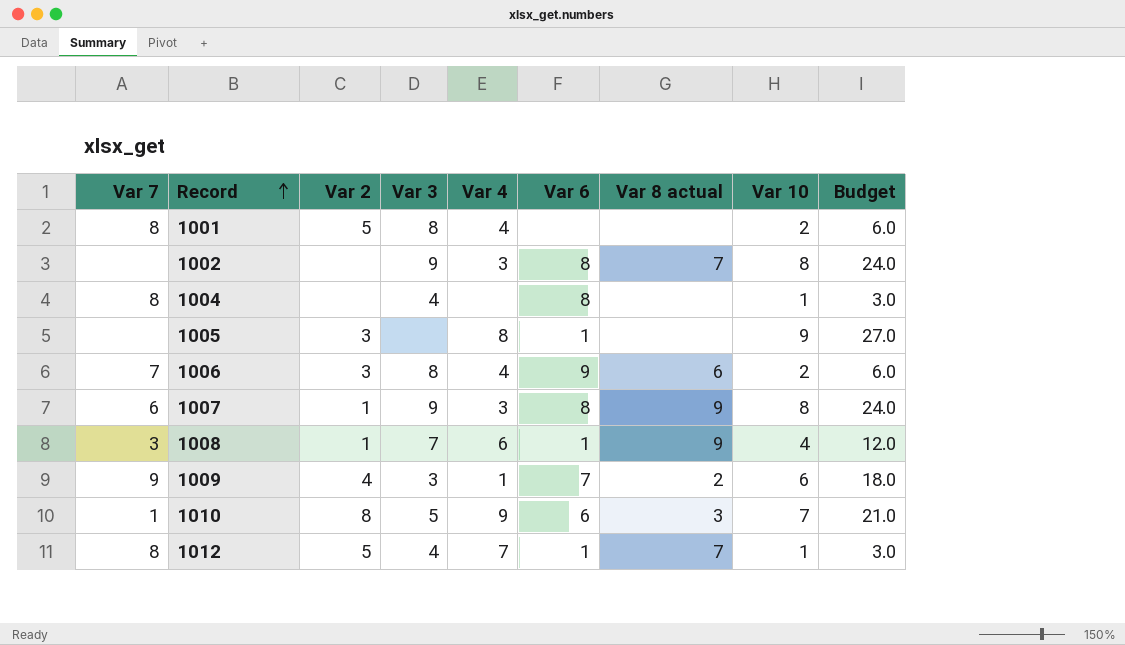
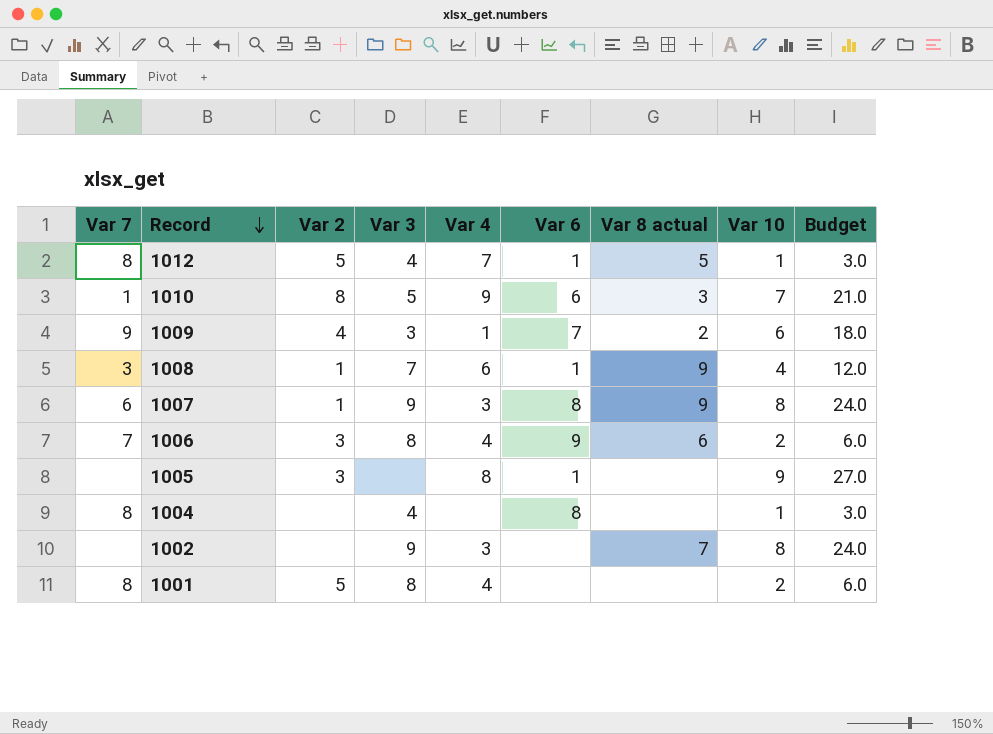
row order: Record ascending -> Record descending
1012 | Var 8 actual: 7 -> 5
1002 | Var 6: 8 -> none

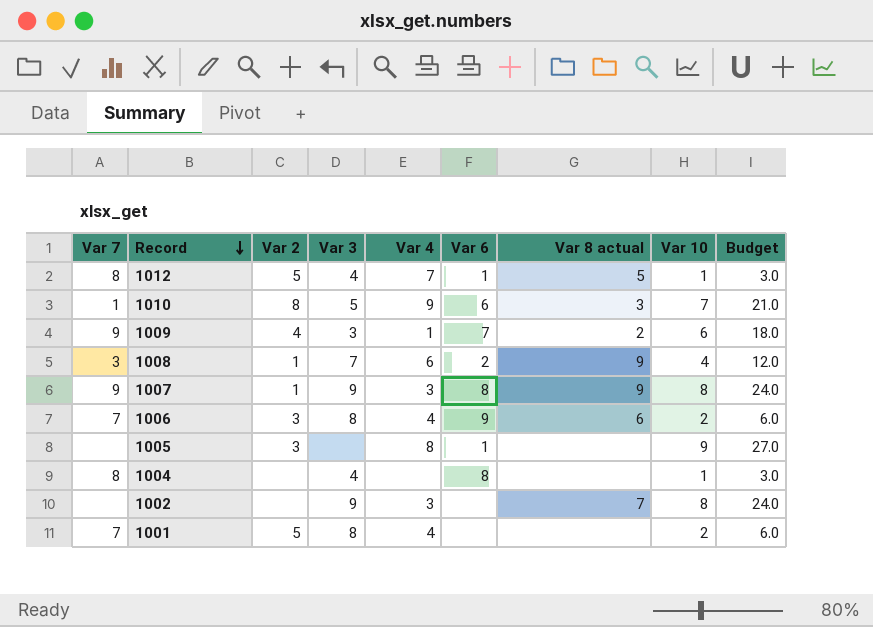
1008 | Var 6: 1 -> 2
1007 | Var 7: 6 -> 9
1001 | Var 7: 8 -> 7

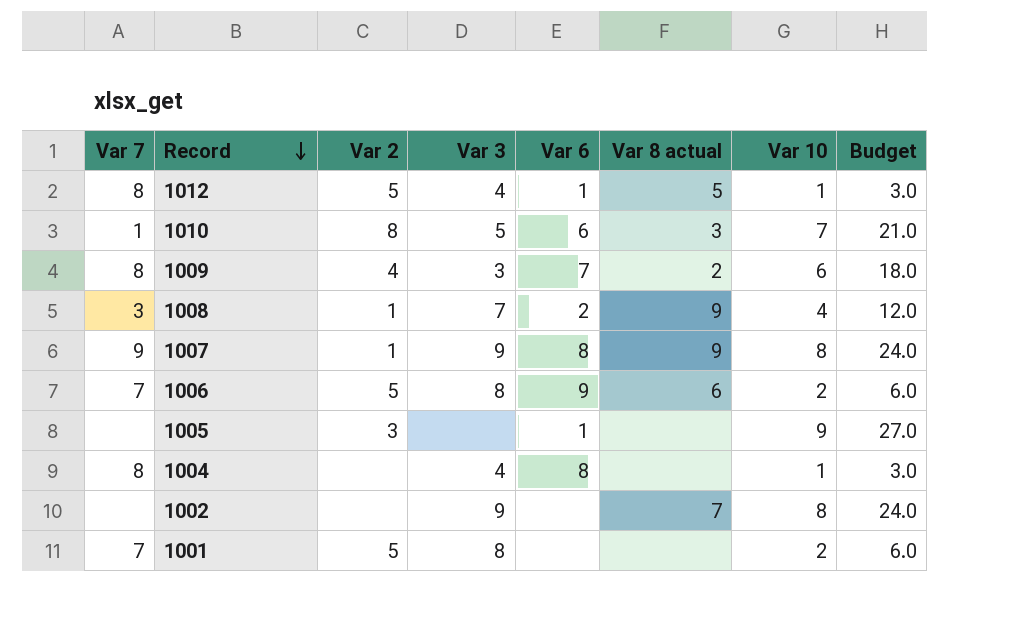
column Var 4 | position: 5 -> none
1009 | Var 7: 9 -> 8
1006 | Var 2: 3 -> 5

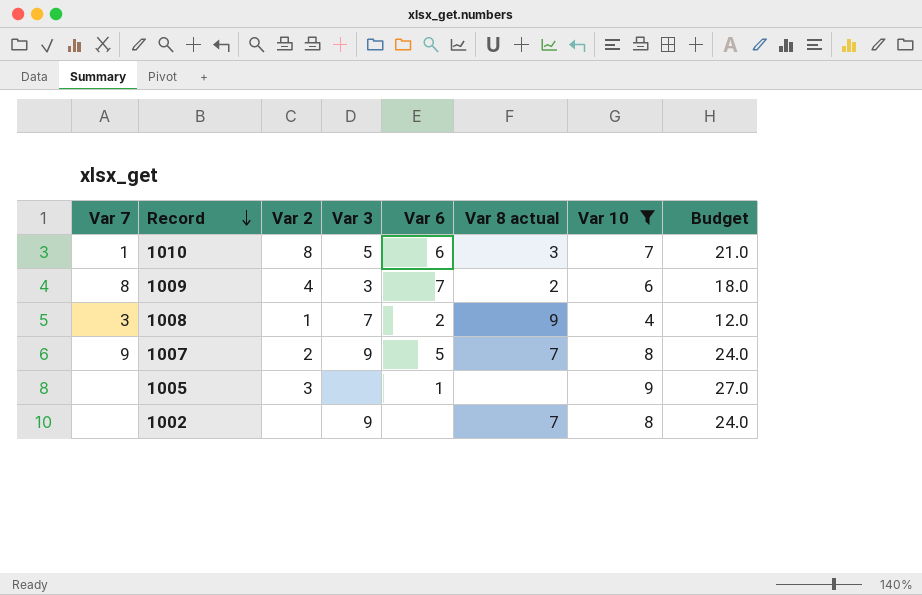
filter: none -> Var 10 >= 4
1007 | Var 2: 1 -> 2
1007 | Var 6: 8 -> 5
1007 | Var 8 actual: 9 -> 7

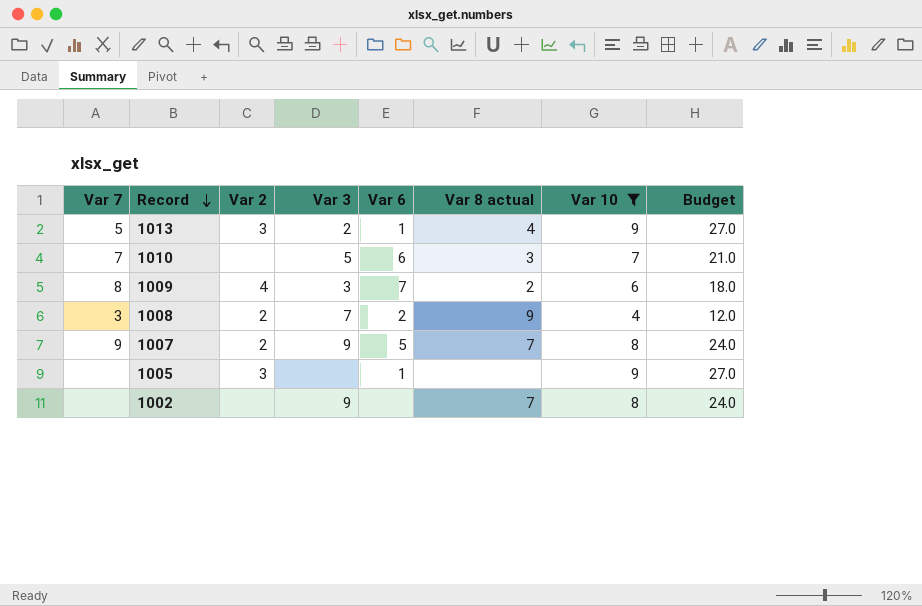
row 1013: none -> 5 | 3 | 2 | 1 | 4 | 9 | 27.0
1010 | Var 7: 1 -> 7
1010 | Var 2: 8 -> none
1008 | Var 2: 1 -> 2

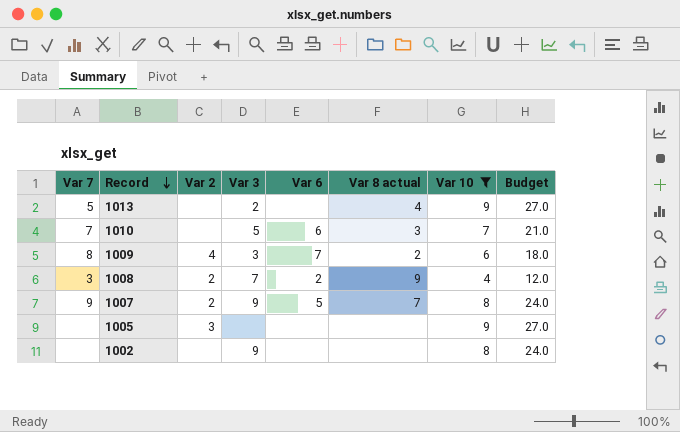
1013 | Var 2: 3 -> none
1013 | Var 6: 1 -> none
1005 | Var 6: 1 -> none
1002 | Var 8 actual: 7 -> none

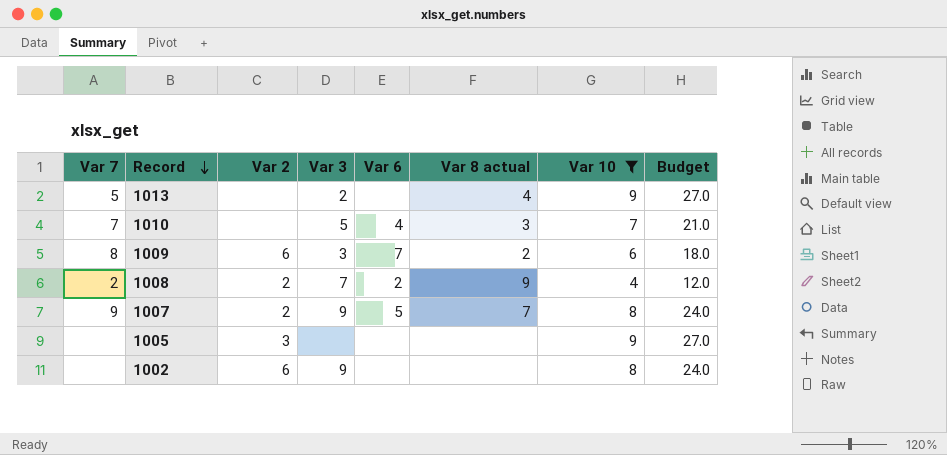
1010 | Var 6: 6 -> 4
1009 | Var 2: 4 -> 6
1008 | Var 7: 3 -> 2
1002 | Var 2: none -> 6

